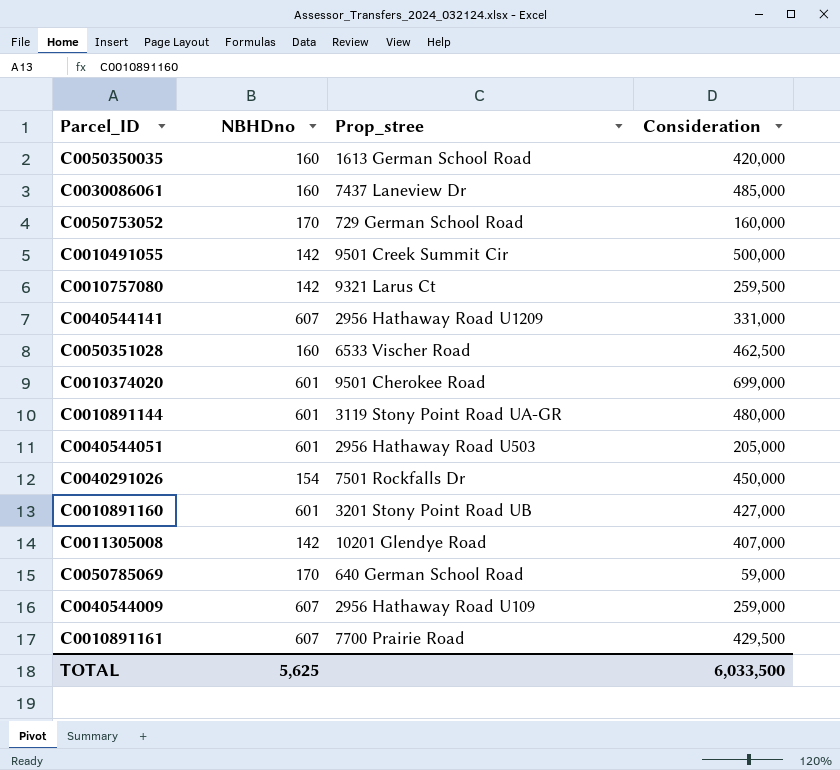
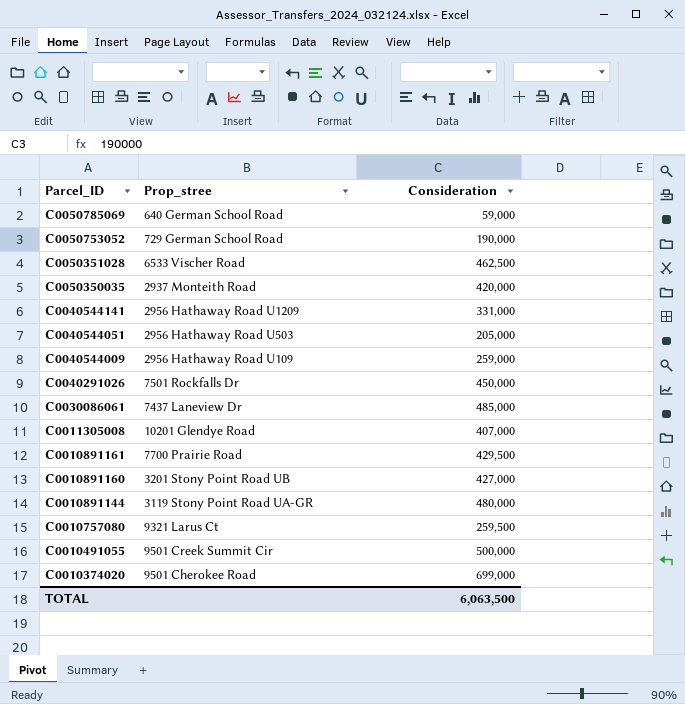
row order: none -> Parcel_ID descending
column NBHDno | position: 2 -> none
C0050753052 | Consideration: 160,000 -> 190,000
C0050350035 | Prop_stree: 1613 German School Road -> 2937 Monteith Road
TOTAL | Consideration: 6,033,500 -> 6,063,500

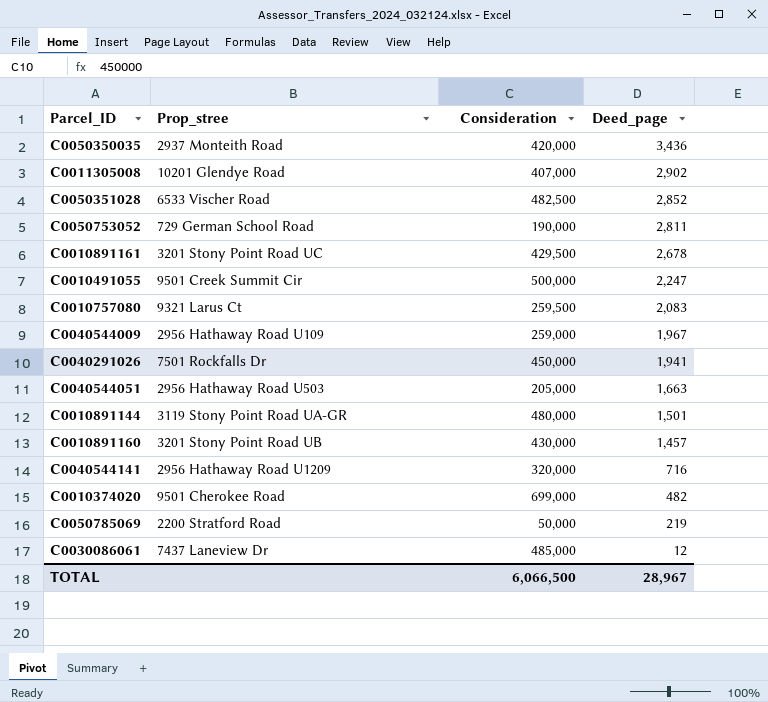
row order: Parcel_ID descending -> Deed_page descending
column Deed_page | position: none -> 4
C0050351028 | Consideration: 462,500 -> 482,500
C0010891161 | Prop_stree: 7700 Prairie Road -> 3201 Stony Point Road UC
C0010891160 | Consideration: 427,000 -> 430,000
C0040544141 | Consideration: 331,000 -> 320,000
C0050785069 | Prop_stree: 640 German School Road -> 2200 Stratford Road
C0050785069 | Consideration: 59,000 -> 50,000
TOTAL | Consideration: 6,063,500 -> 6,066,500

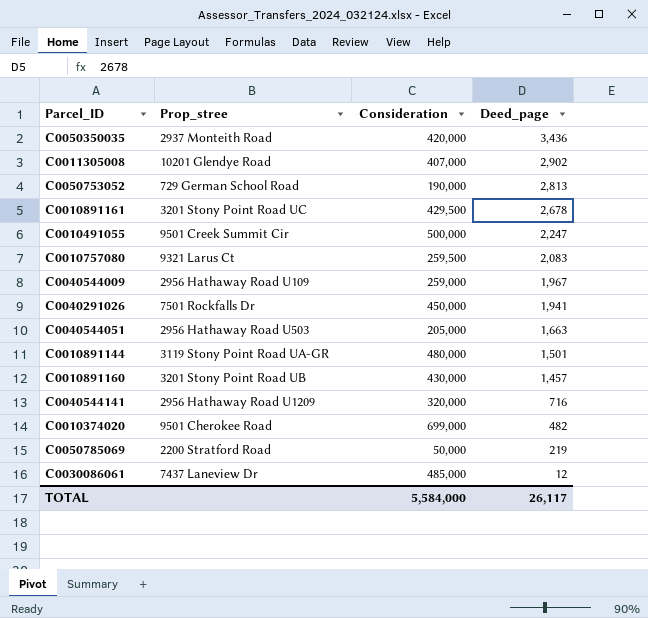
row C0050351028: 6533 Vischer Road | 482,500 | 2,852 -> none
C0050753052 | Deed_page: 2,811 -> 2,813
TOTAL | Consideration: 6,066,500 -> 5,584,000
TOTAL | Deed_page: 28,967 -> 26,117

